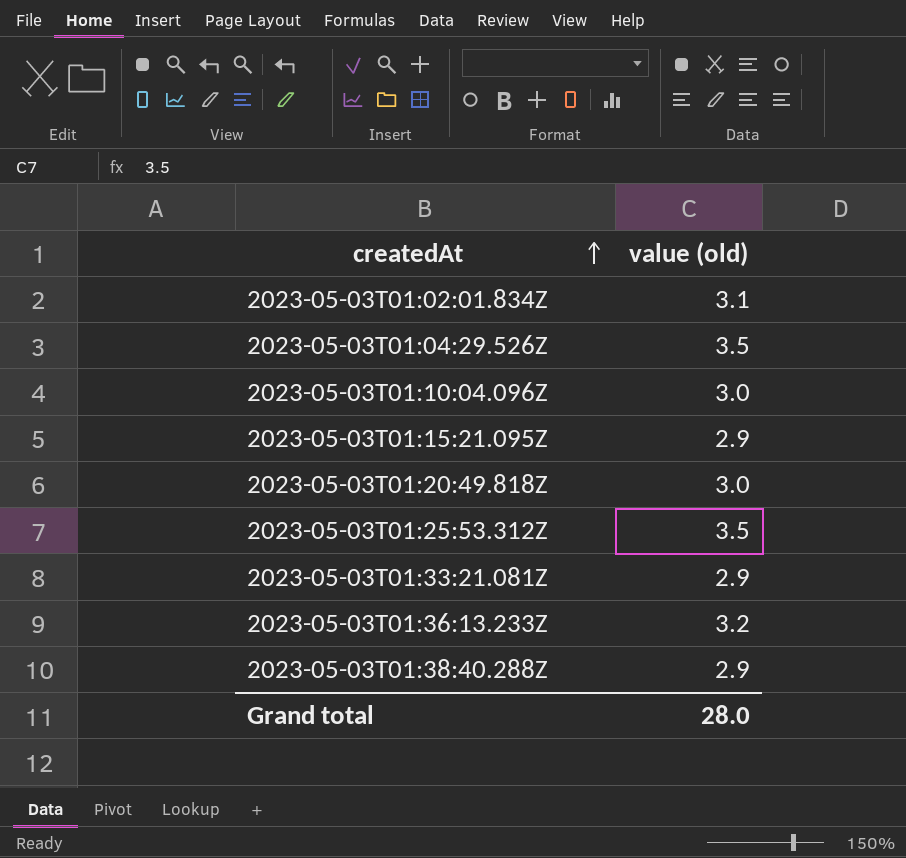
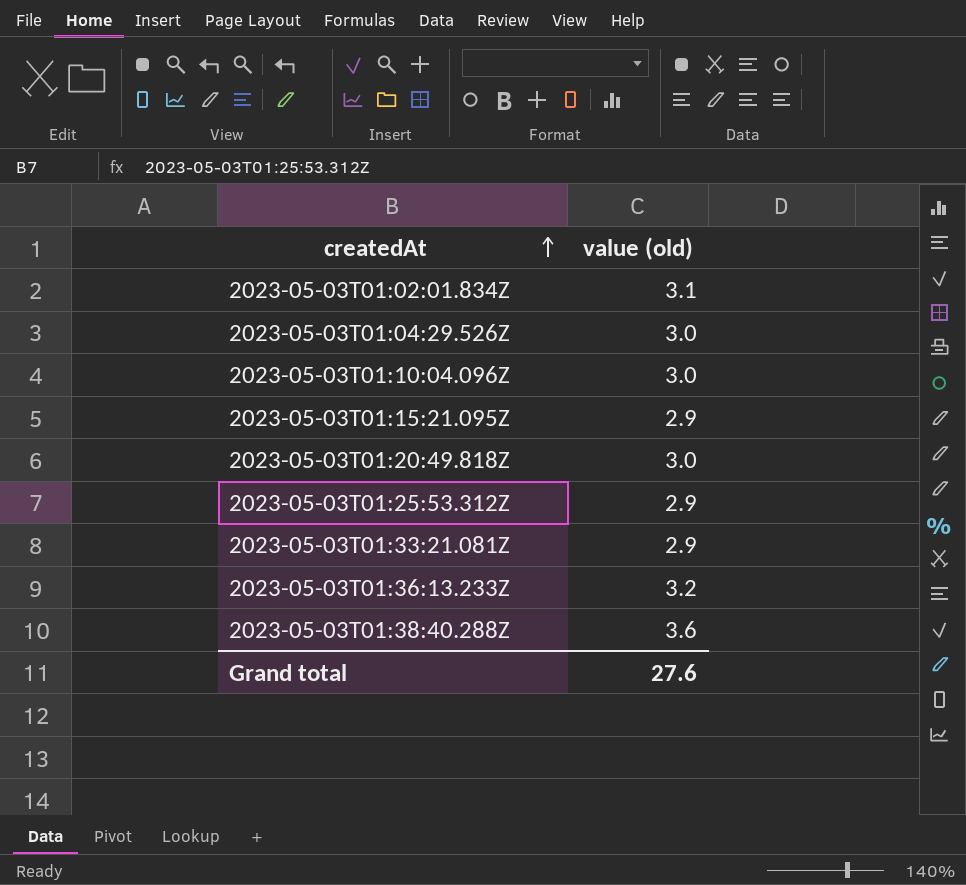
2023-05-03T01:04:29.526Z | value (old): 3.5 -> 3.0
2023-05-03T01:25:53.312Z | value (old): 3.5 -> 2.9
2023-05-03T01:38:40.288Z | value (old): 2.9 -> 3.6
Grand total | value (old): 28.0 -> 27.6

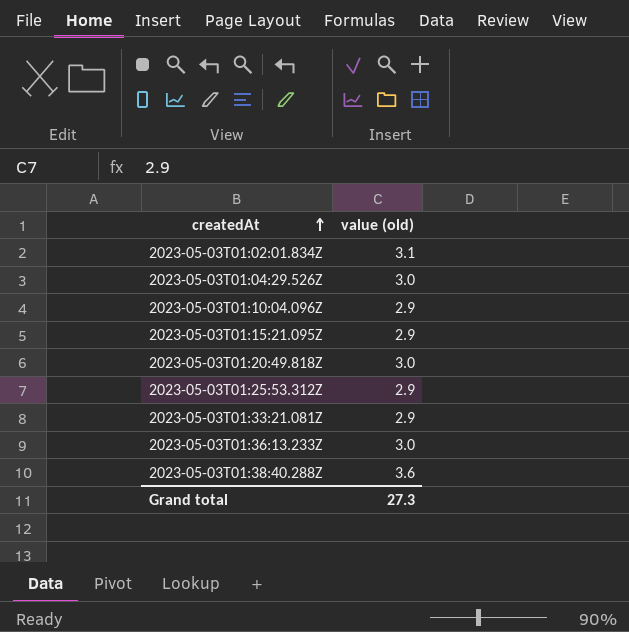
2023-05-03T01:10:04.096Z | value (old): 3.0 -> 2.9
2023-05-03T01:36:13.233Z | value (old): 3.2 -> 3.0
Grand total | value (old): 27.6 -> 27.3

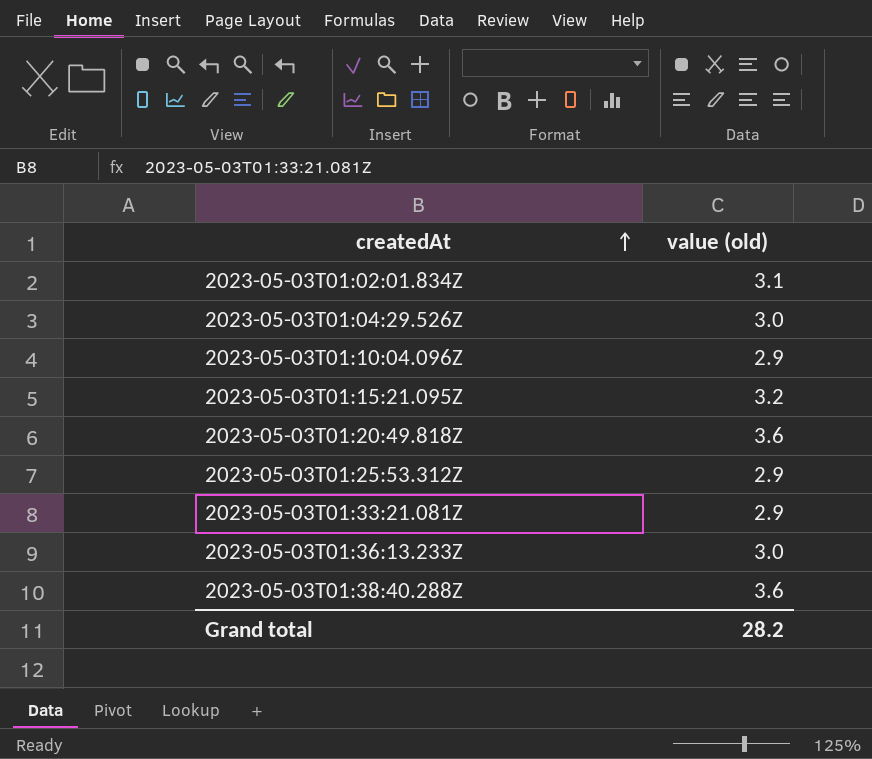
2023-05-03T01:15:21.095Z | value (old): 2.9 -> 3.2
2023-05-03T01:20:49.818Z | value (old): 3.0 -> 3.6
Grand total | value (old): 27.3 -> 28.2

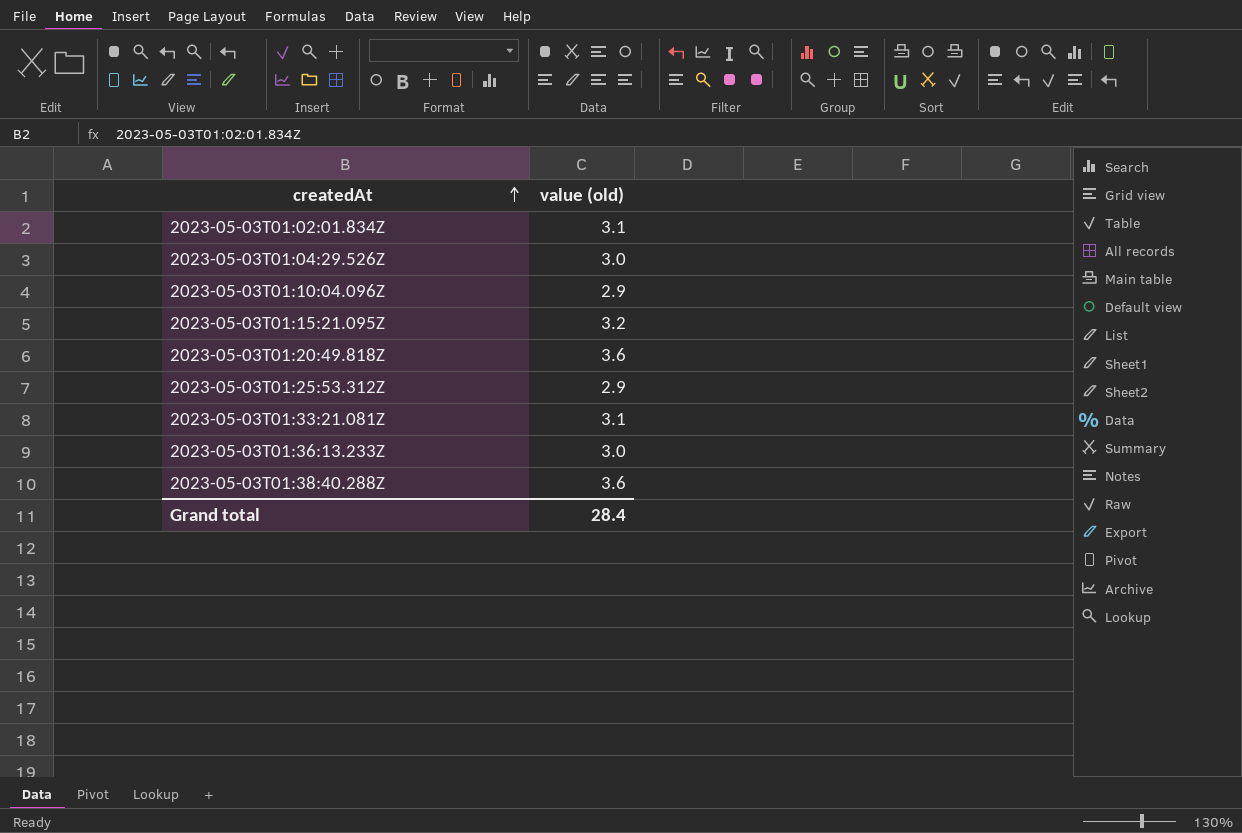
2023-05-03T01:33:21.081Z | value (old): 2.9 -> 3.1
Grand total | value (old): 28.2 -> 28.4

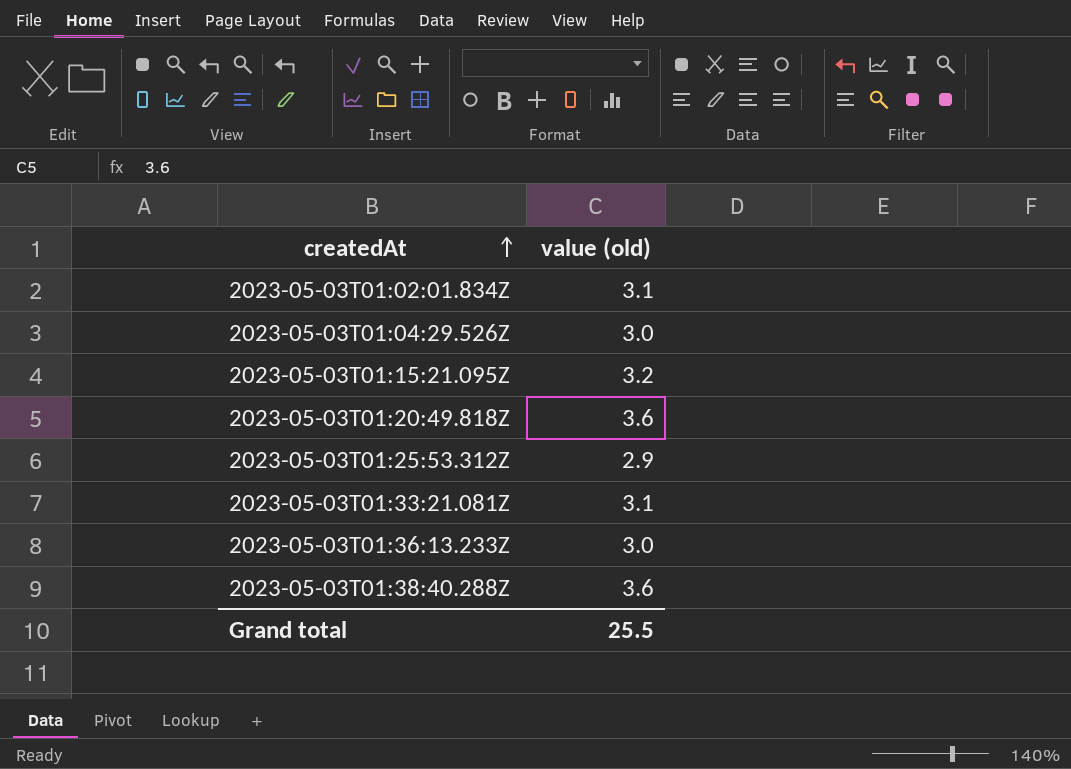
row 2023-05-03T01:10:04.096Z: 2.9 -> none
Grand total | value (old): 28.4 -> 25.5

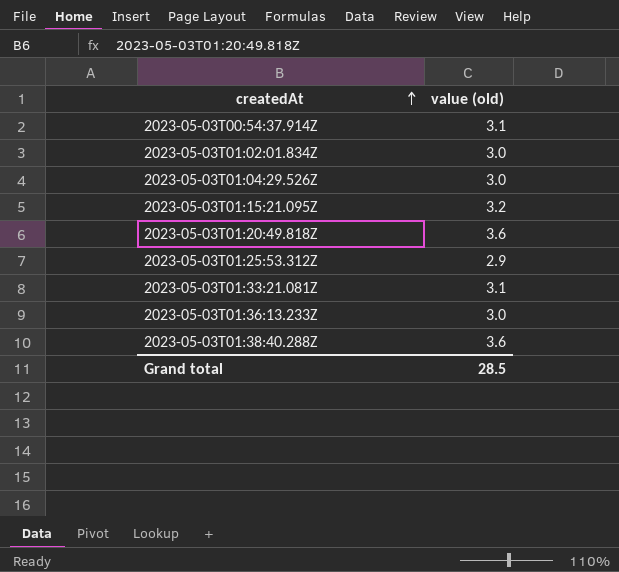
row 2023-05-03T00:54:37.914Z: none -> 3.1
2023-05-03T01:02:01.834Z | value (old): 3.1 -> 3.0
Grand total | value (old): 25.5 -> 28.5

